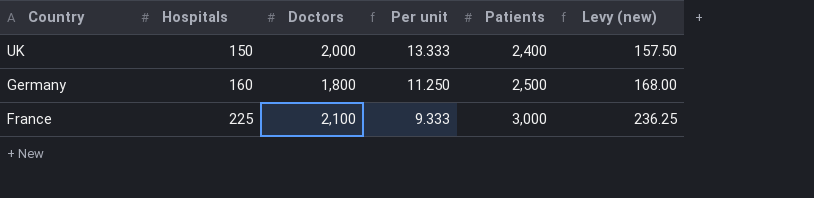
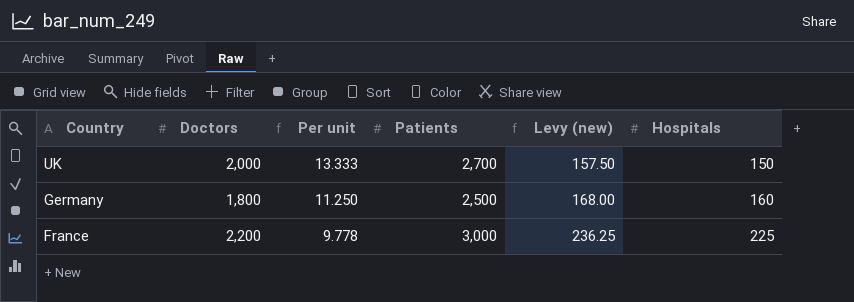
column Hospitals | position: 2 -> 6
UK | Patients: 2,400 -> 2,700
France | Doctors: 2,100 -> 2,200
France | Per unit: 9.333 -> 9.778

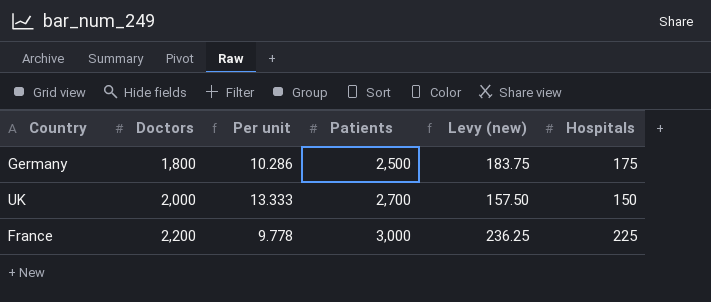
row order: Country descending -> Doctors ascending
Germany | Per unit: 11.250 -> 10.286
Germany | Levy (new): 168.00 -> 183.75
Germany | Hospitals: 160 -> 175

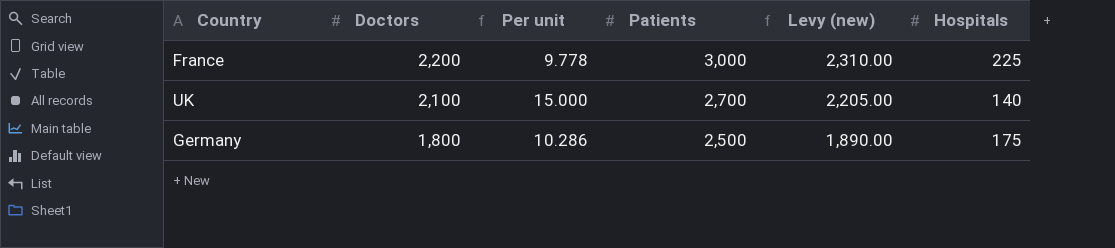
row order: Doctors ascending -> Doctors descending
column Levy (new) | formula: [Hospitals] * 1.05 -> [Doctors] * 1.05
UK | Doctors: 2,000 -> 2,100
UK | Per unit: 13.333 -> 15.000
UK | Hospitals: 150 -> 140

